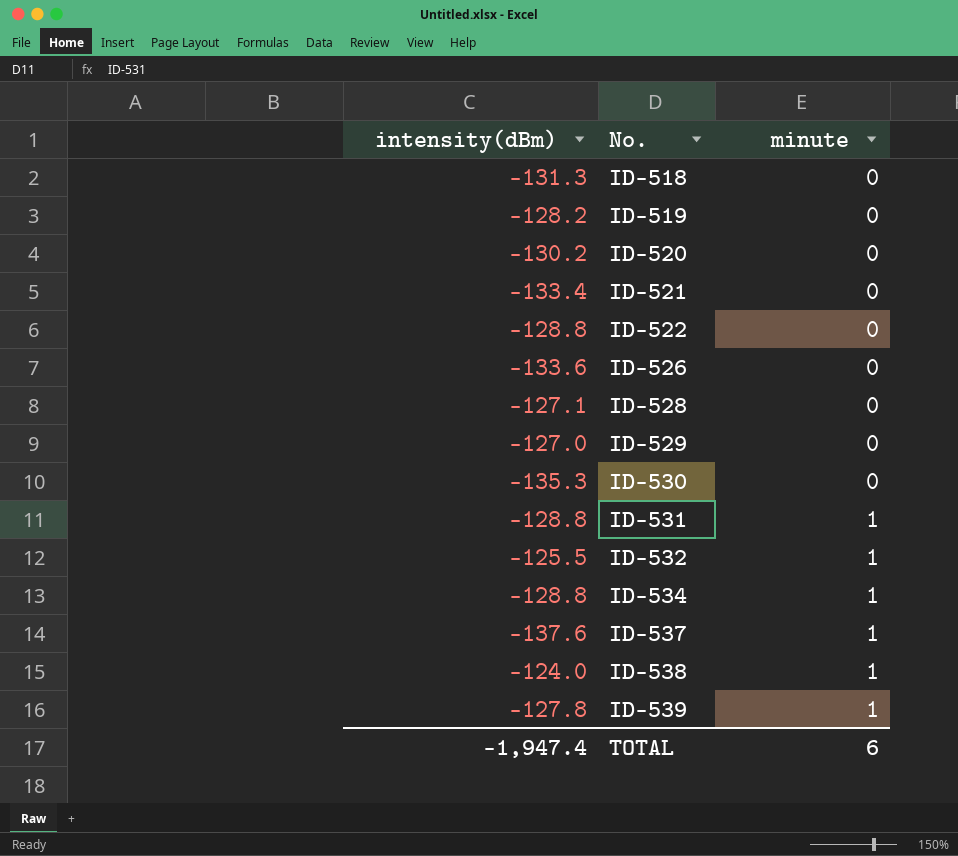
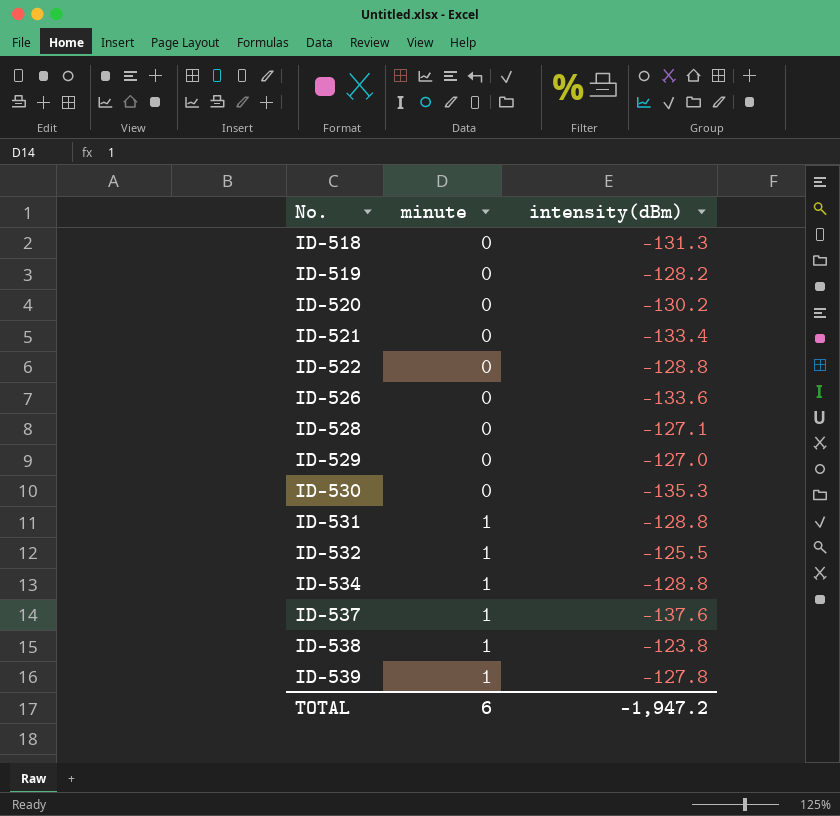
column intensity(dBm) | position: 1 -> 3
ID-538 | intensity(dBm): -124.0 -> -123.8
TOTAL | intensity(dBm): -1,947.4 -> -1,947.2

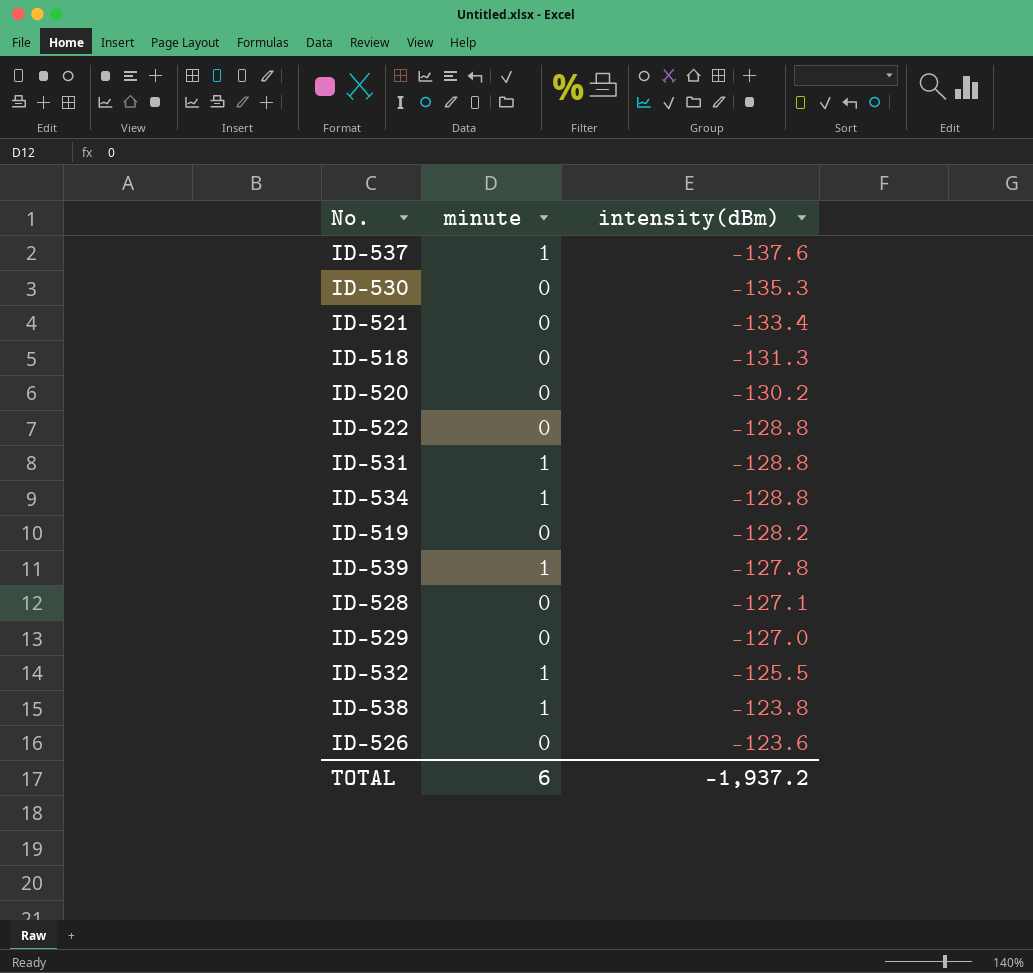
row order: No. ascending -> intensity(dBm) ascending
ID-526 | intensity(dBm): -133.6 -> -123.6
TOTAL | intensity(dBm): -1,947.2 -> -1,937.2

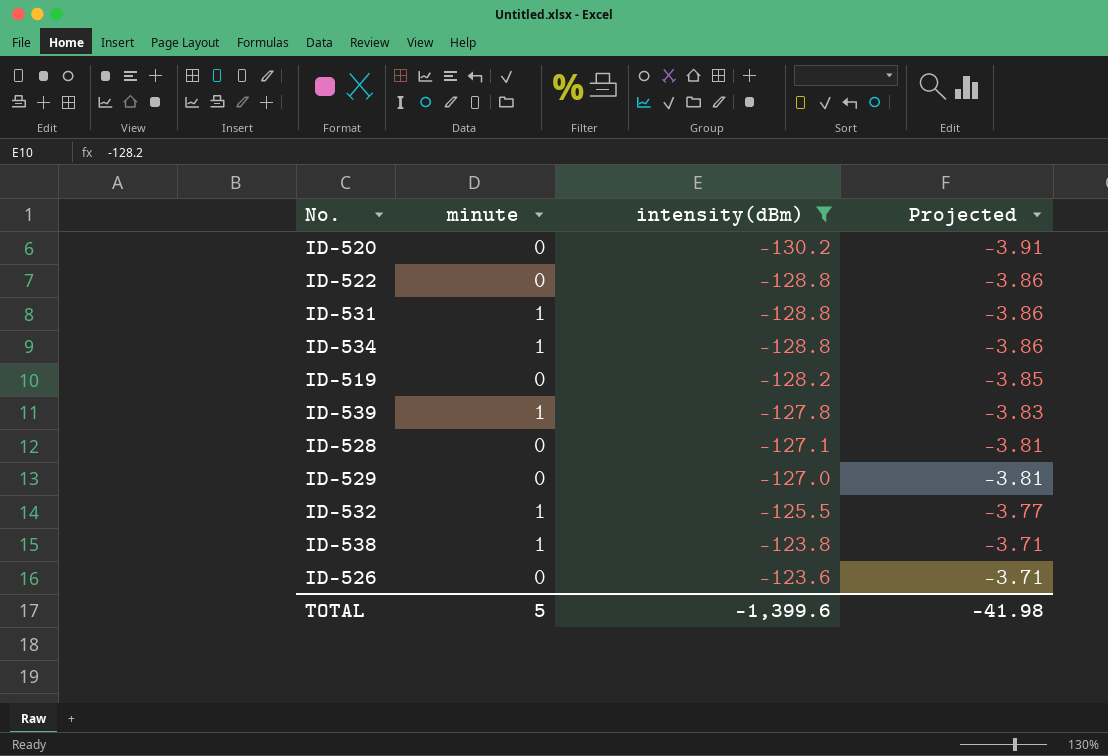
filter: none -> intensity(dBm) >= -130.2
column Projected | formula: none -> [intensity(dBm)] * 0.03
TOTAL | minute: 6 -> 5
TOTAL | intensity(dBm): -1,937.2 -> -1,399.6

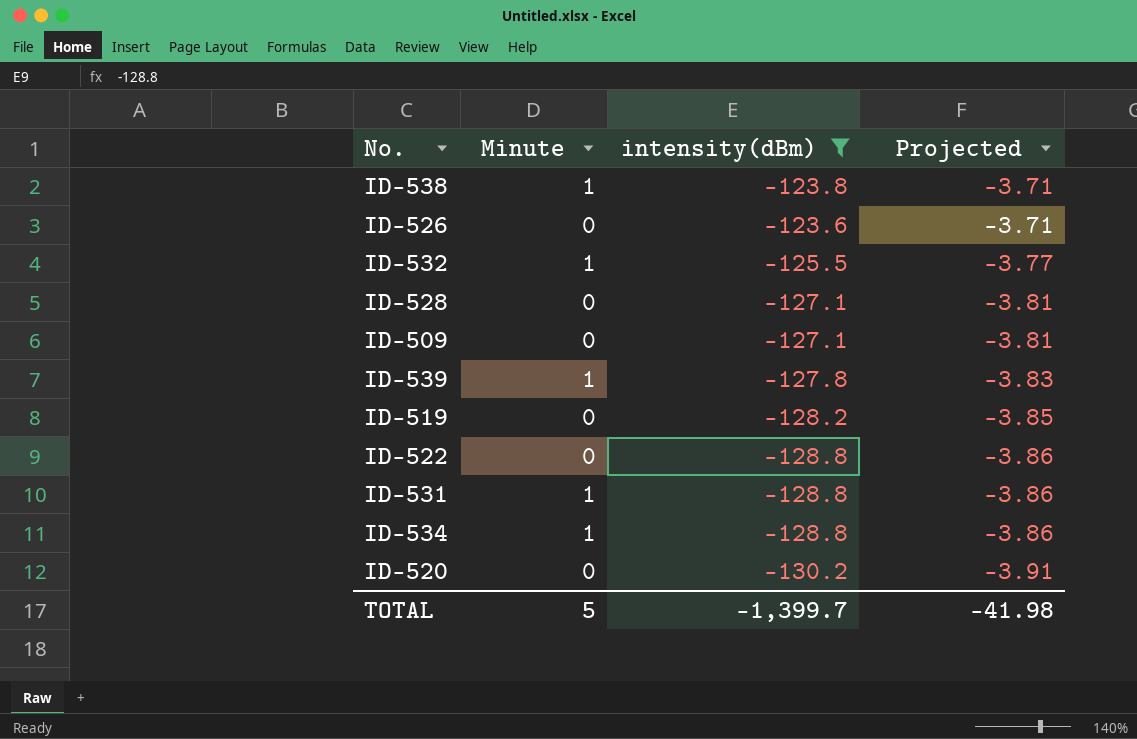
row order: intensity(dBm) ascending -> Projected descending
column name: minute -> Minute
row ID-529: 0 | -127.0 | -3.81 -> none
row ID-509: none -> 0 | -127.1 | -3.81
TOTAL | intensity(dBm): -1,399.6 -> -1,399.7

